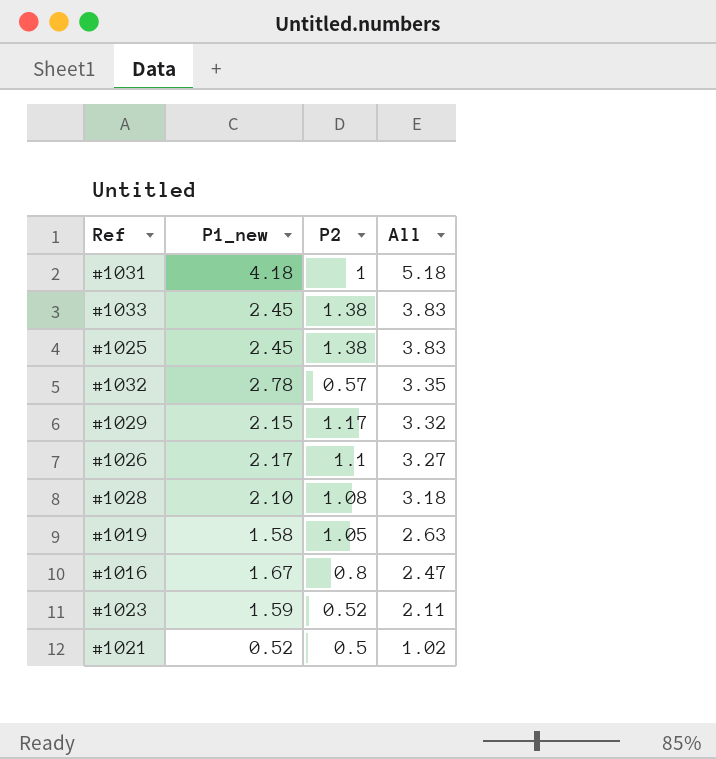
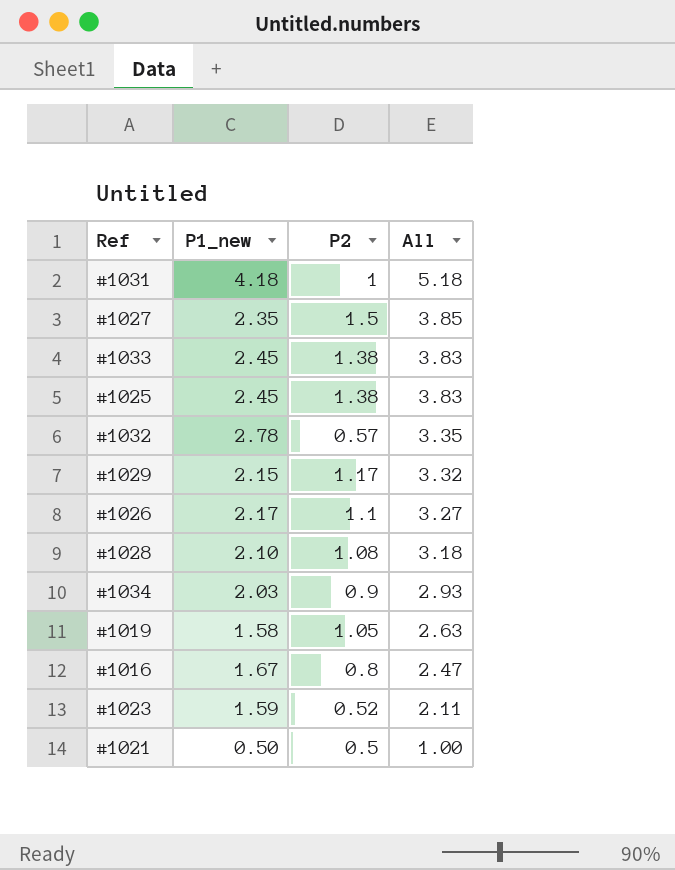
row #1027: none -> 2.35 | 1.5 | 3.85
row #1034: none -> 2.03 | 0.9 | 2.93
#1021 | P1_new: 0.52 -> 0.50
#1021 | All: 1.02 -> 1.00

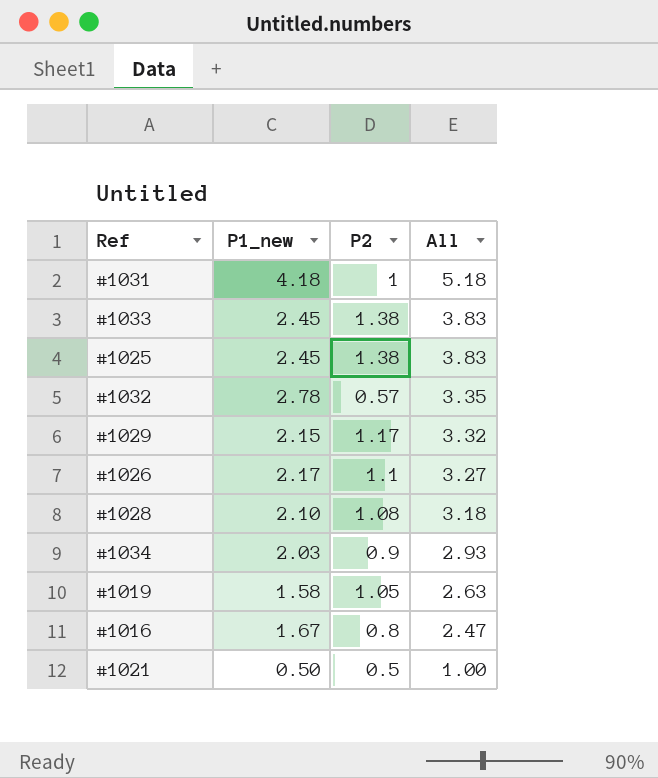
row #1027: 2.35 | 1.5 | 3.85 -> none
row #1023: 1.59 | 0.52 | 2.11 -> none

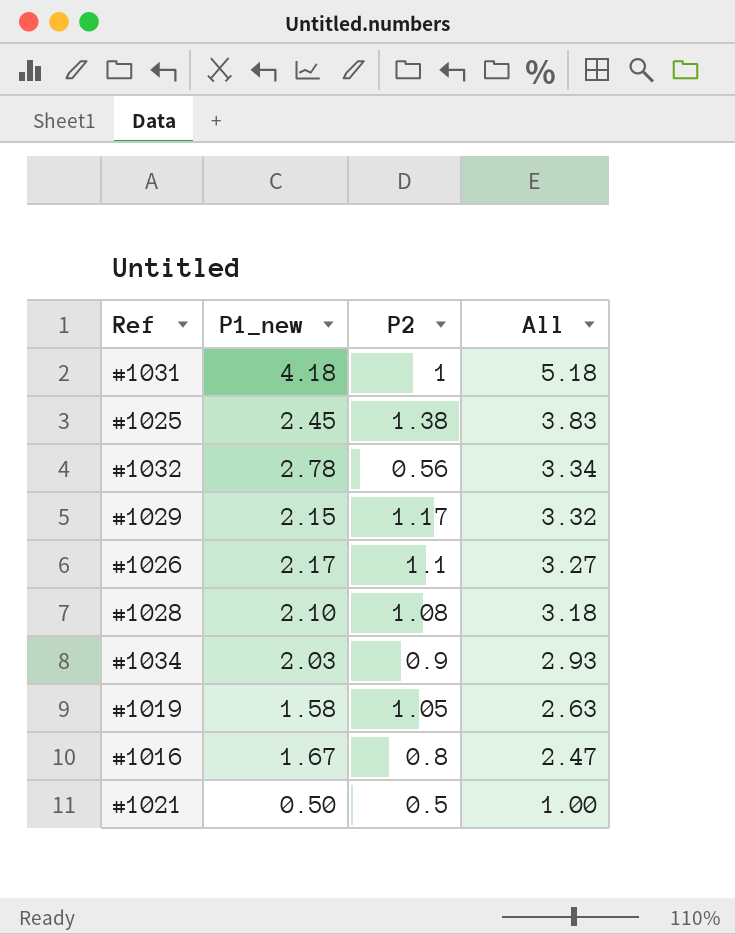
row #1033: 2.45 | 1.38 | 3.83 -> none
#1032 | P2: 0.57 -> 0.56
#1032 | All: 3.35 -> 3.34

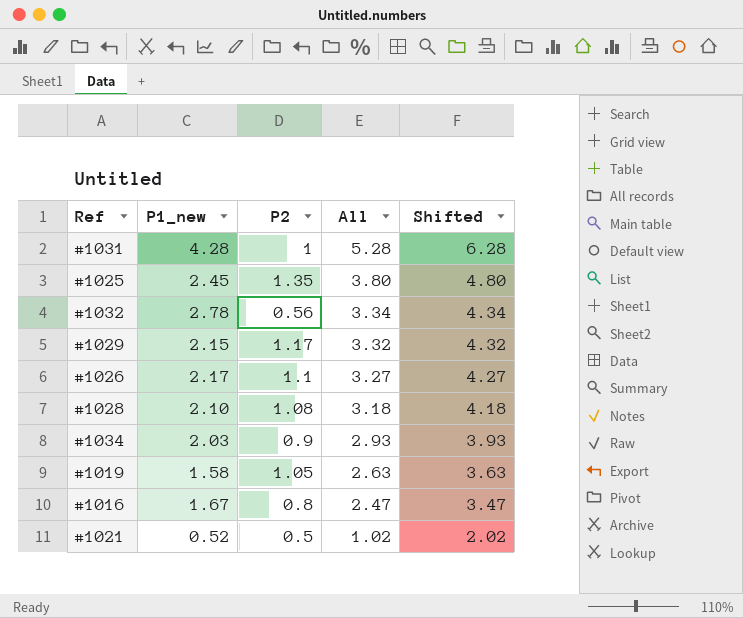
column Shifted | formula: none -> [All] + 1
#1031 | P1_new: 4.18 -> 4.28
#1031 | All: 5.18 -> 5.28
#1025 | P2: 1.38 -> 1.35
#1025 | All: 3.83 -> 3.80
#1021 | P1_new: 0.50 -> 0.52
#1021 | All: 1.00 -> 1.02

